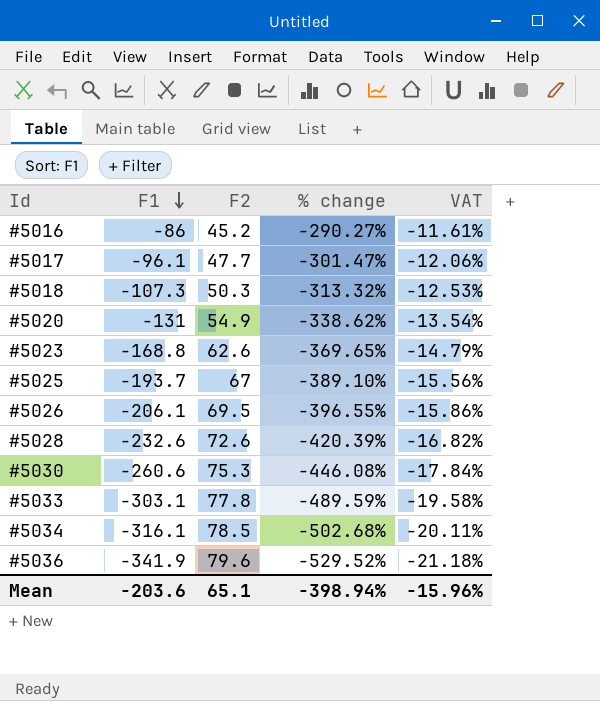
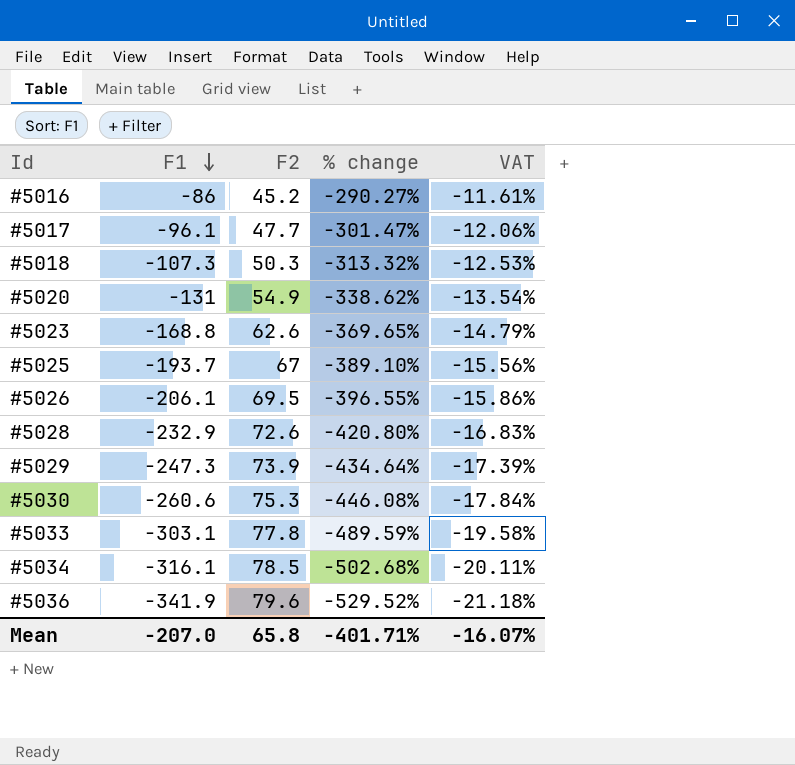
#5028 | F1: -232.6 -> -232.9
#5028 | % change: -420.39% -> -420.80%
#5028 | VAT: -16.82% -> -16.83%
row #5029: none -> -247.3 | 73.9 | -434.64% | -17.39%
Mean | F1: -203.6 -> -207.0
Mean | F2: 65.1 -> 65.8
Mean | % change: -398.94% -> -401.71%
Mean | VAT: -15.96% -> -16.07%

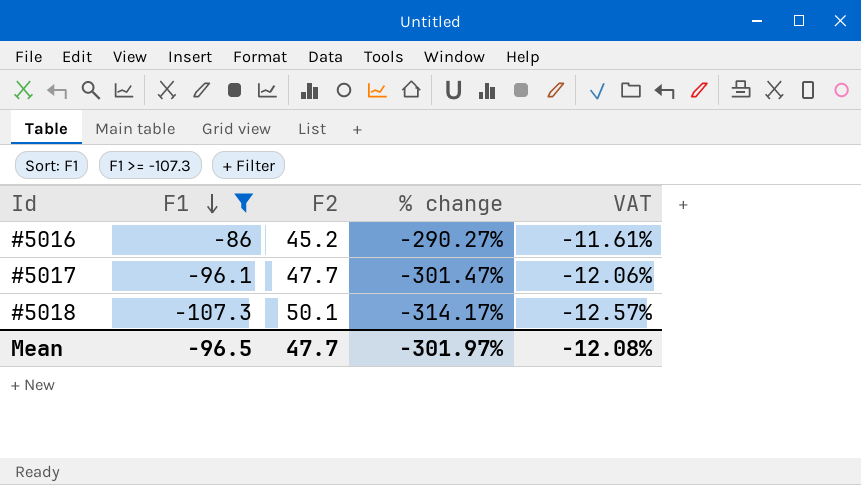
filter: none -> F1 >= -107.3
#5018 | F2: 50.3 -> 50.1
#5018 | % change: -313.32% -> -314.17%
#5018 | VAT: -12.53% -> -12.57%
Mean | F1: -207.0 -> -96.5
Mean | F2: 65.8 -> 47.7
Mean | % change: -401.71% -> -301.97%
Mean | VAT: -16.07% -> -12.08%

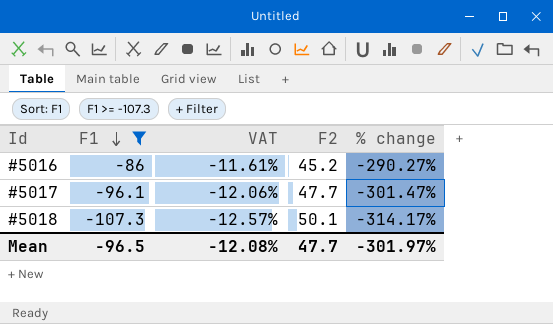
column VAT | position: 5 -> 3

